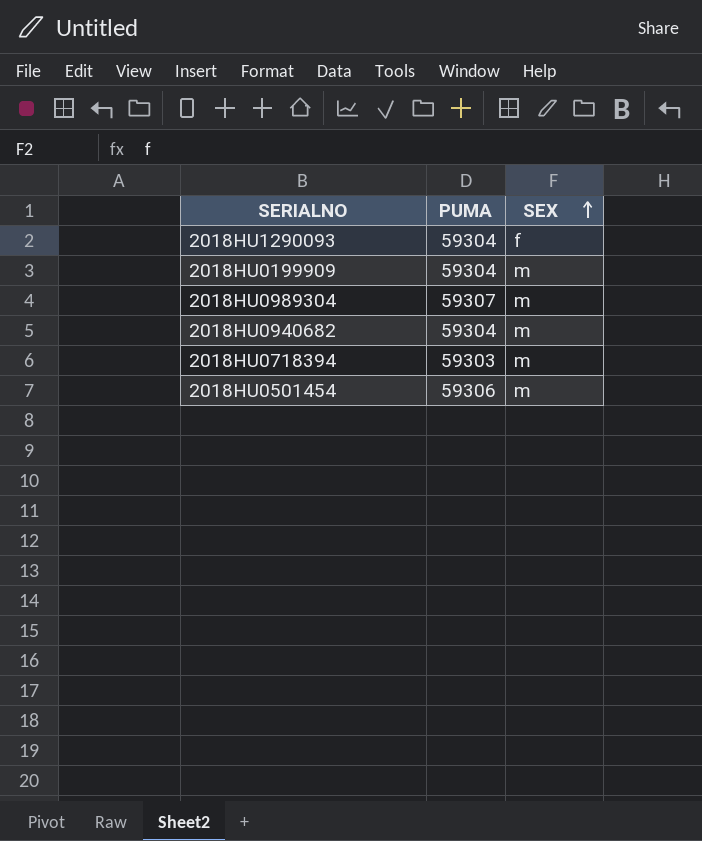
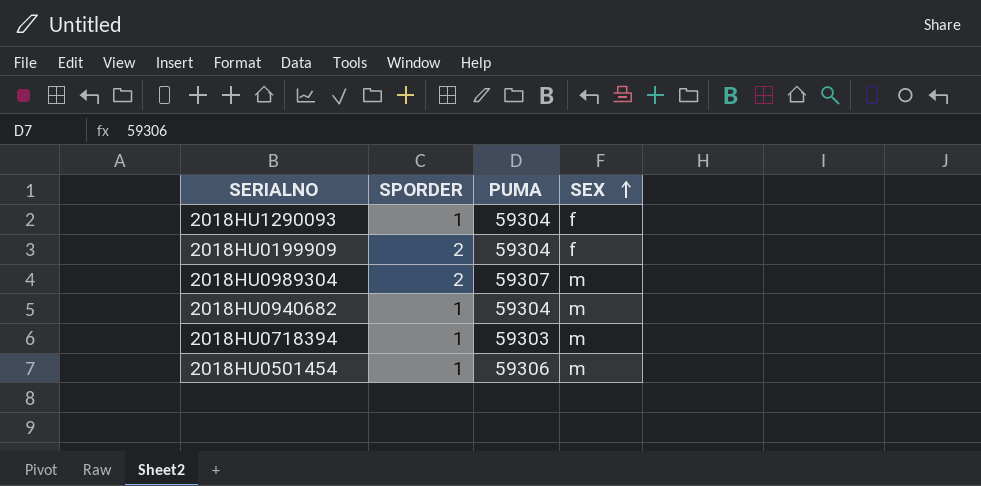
column SPORDER | position: none -> 2
2018HU0199909 | SEX: m -> f

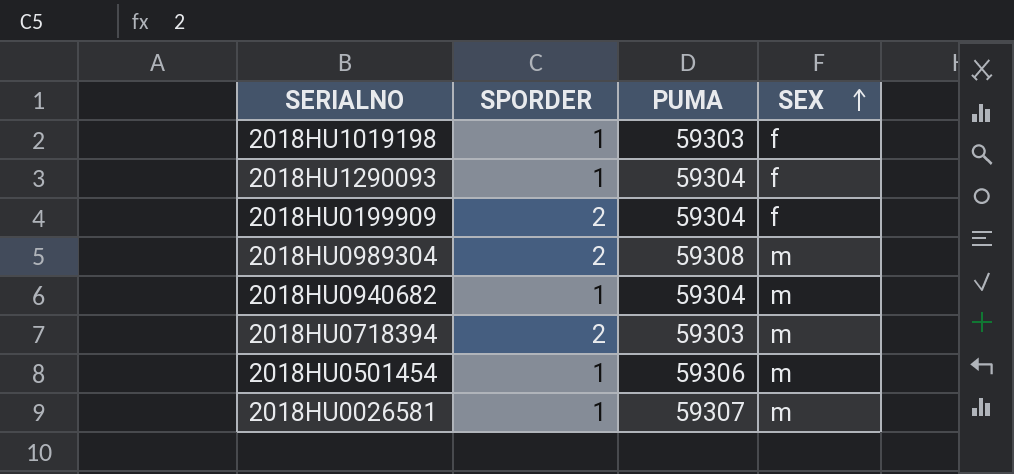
row 2018HU1019198: none -> 1 | 59303 | f
2018HU0989304 | PUMA: 59307 -> 59308
2018HU0718394 | SPORDER: 1 -> 2
row 2018HU0026581: none -> 1 | 59307 | m

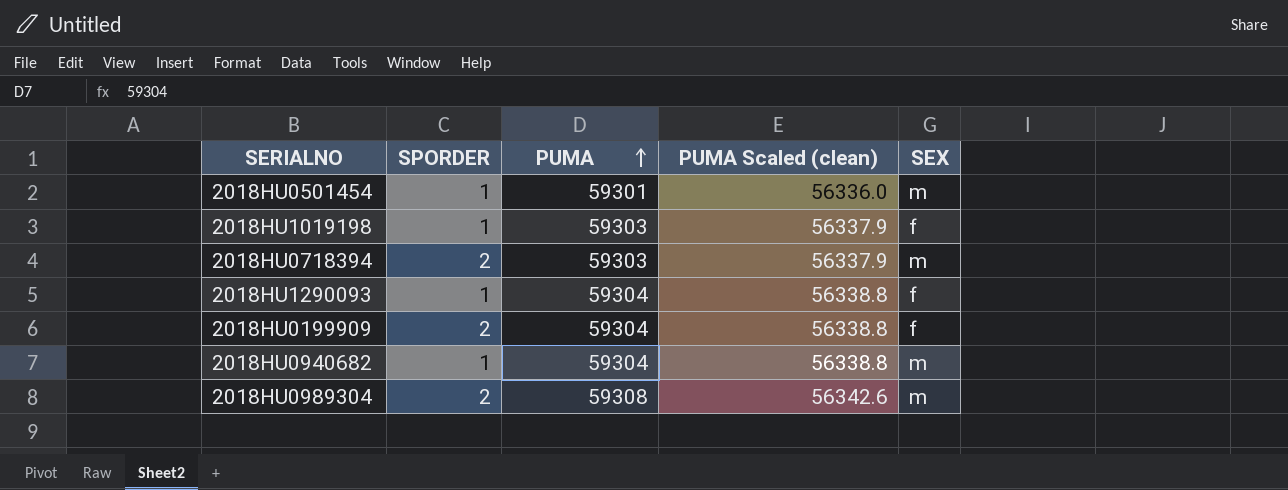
row order: SEX ascending -> PUMA ascending
column PUMA Scaled (clean) | formula: none -> [PUMA] * 0.95
row 2018HU0026581: 1 | 59307 | m -> none
2018HU0501454 | PUMA: 59306 -> 59301

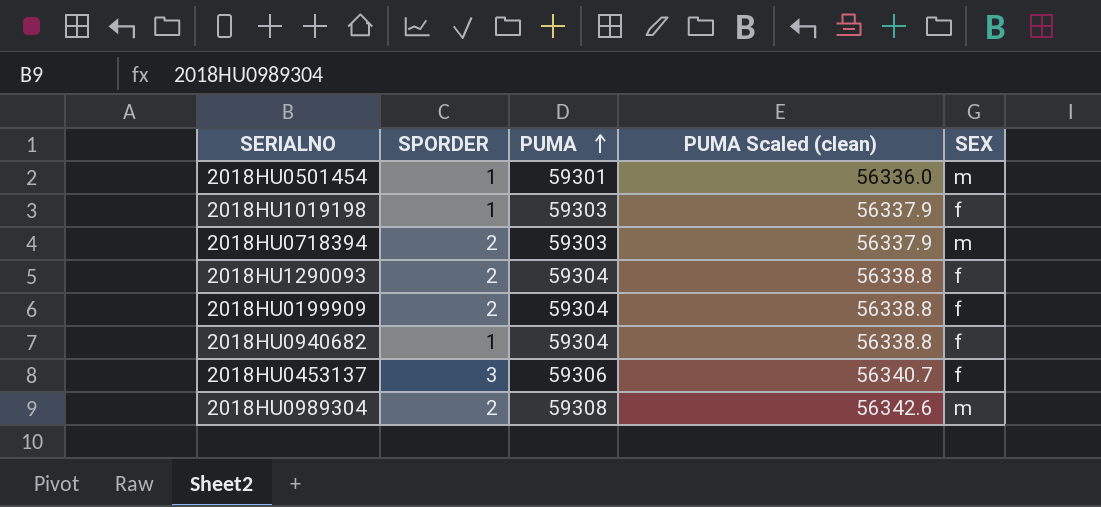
2018HU1290093 | SPORDER: 1 -> 2
2018HU0940682 | SEX: m -> f
row 2018HU0453137: none -> 3 | 59306 | 56340.7 | f

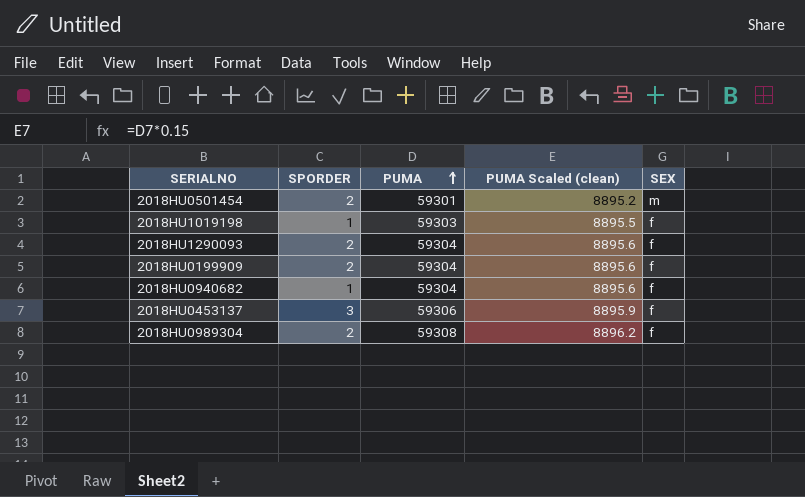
column PUMA Scaled (clean) | formula: [PUMA] * 0.95 -> [PUMA] * 0.15
row 2018HU0718394: 2 | 59303 | 56337.9 | m -> none
2018HU0501454 | SPORDER: 1 -> 2
2018HU0989304 | SEX: m -> f

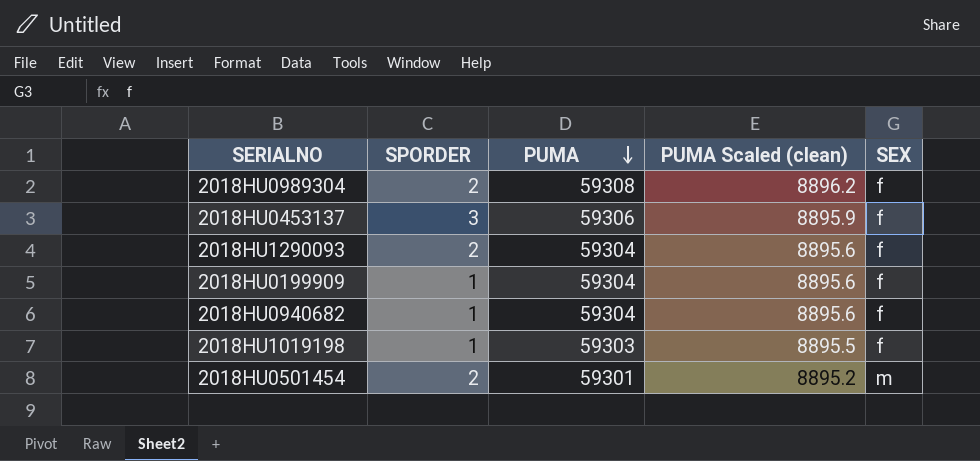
row order: PUMA ascending -> PUMA descending
2018HU0199909 | SPORDER: 2 -> 1

